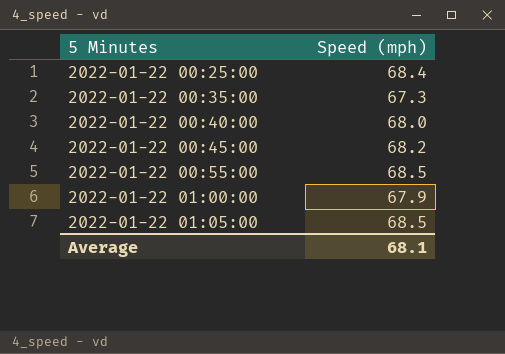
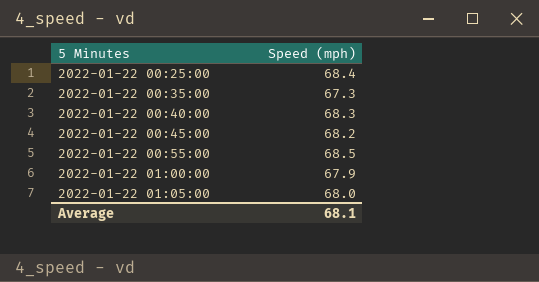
2022-01-22 00:40:00 | Speed (mph): 68.0 -> 68.3
2022-01-22 01:05:00 | Speed (mph): 68.5 -> 68.0

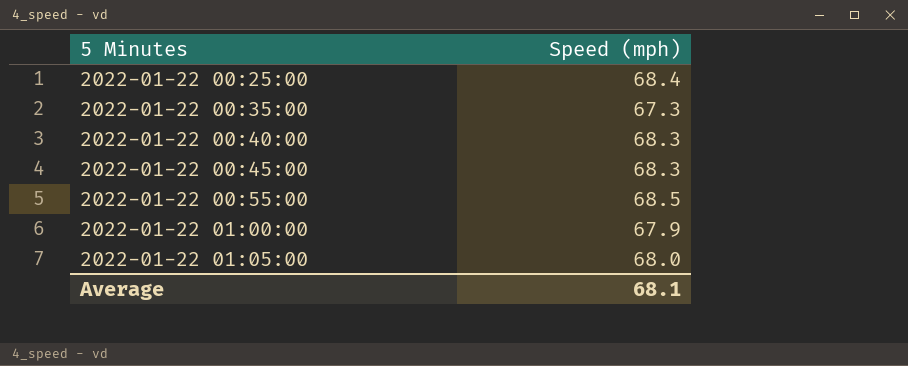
2022-01-22 00:45:00 | Speed (mph): 68.2 -> 68.3

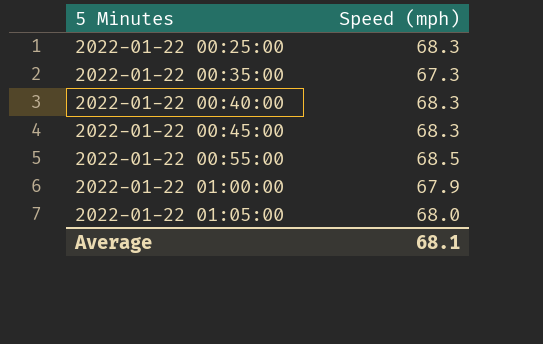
2022-01-22 00:25:00 | Speed (mph): 68.4 -> 68.3

